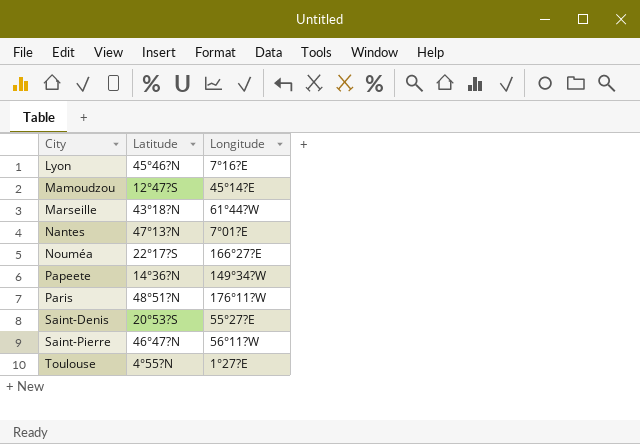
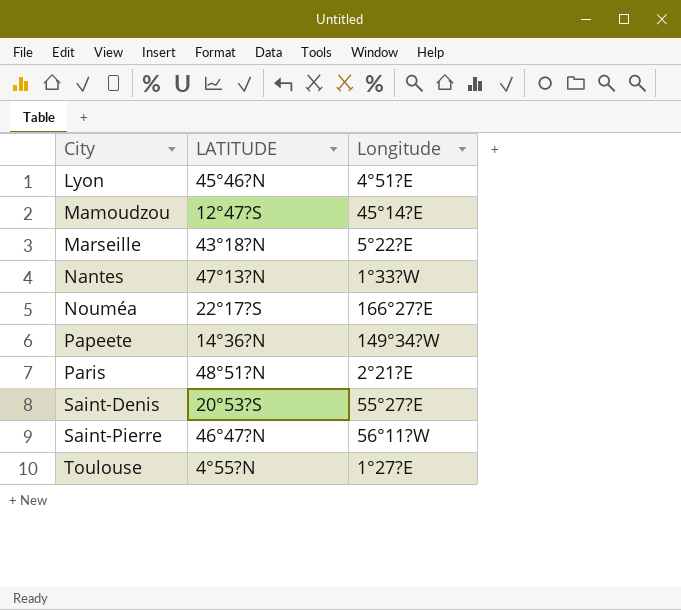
column name: Latitude -> LATITUDE
Lyon | Longitude: 7°16?E -> 4°51?E
Marseille | Longitude: 61°44?W -> 5°22?E
Nantes | Longitude: 7°01?E -> 1°33?W
Paris | Longitude: 176°11?W -> 2°21?E

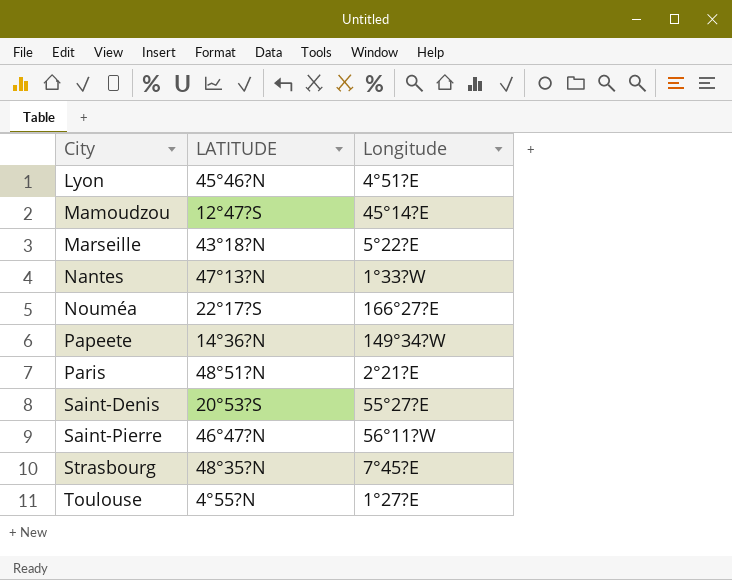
row Strasbourg: none -> 48°35?N | 7°45?E

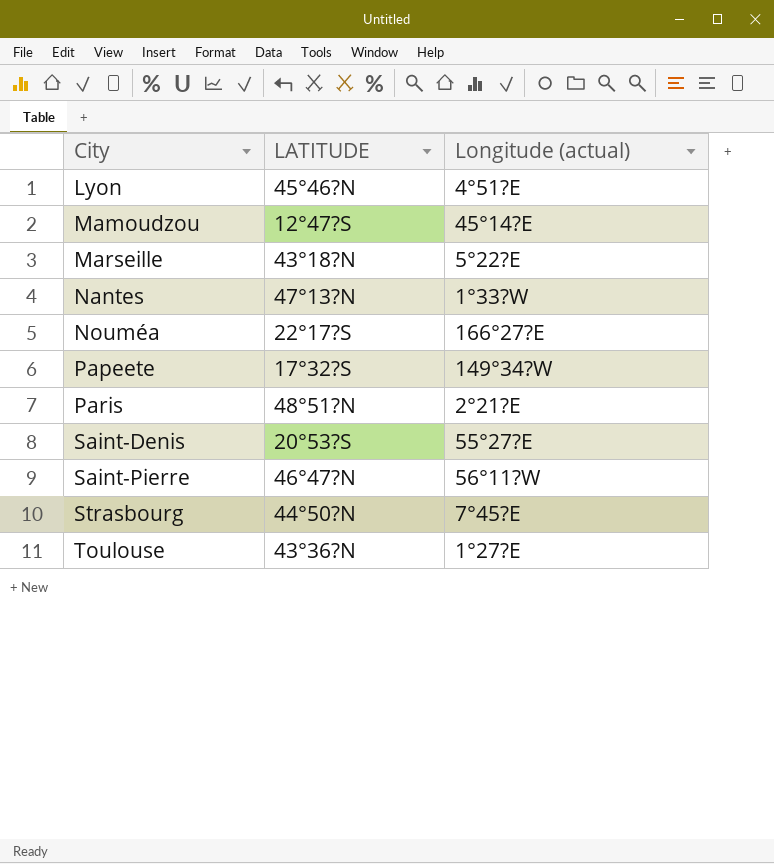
column name: Longitude -> Longitude (actual)
Papeete | LATITUDE: 14°36?N -> 17°32?S
Strasbourg | LATITUDE: 48°35?N -> 44°50?N
Toulouse | LATITUDE: 4°55?N -> 43°36?N

